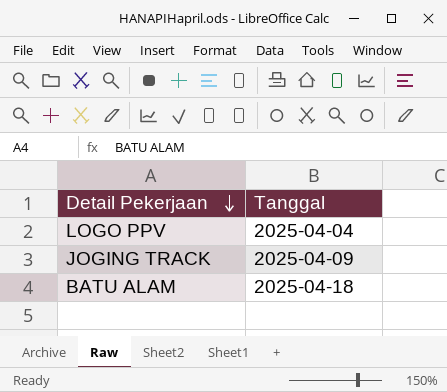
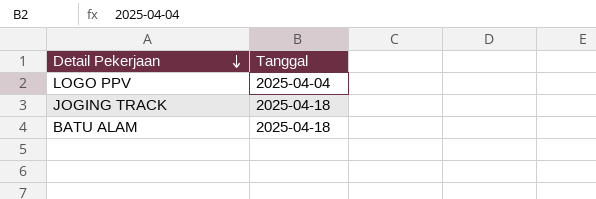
JOGING TRACK | Tanggal: 2025-04-09 -> 2025-04-18

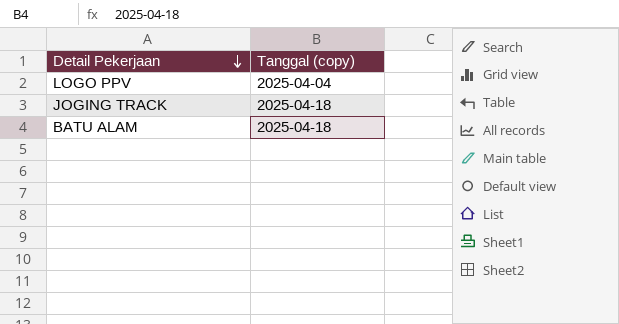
column name: Tanggal -> Tanggal (copy)

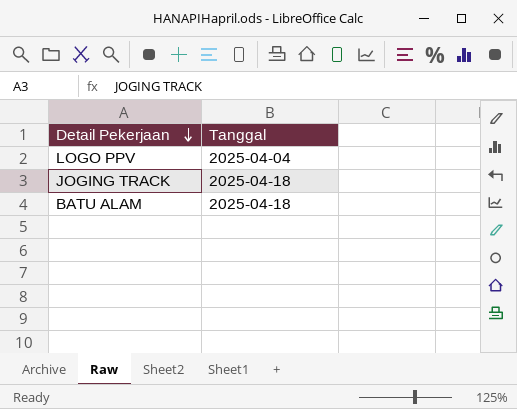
column name: Tanggal (copy) -> Tanggal

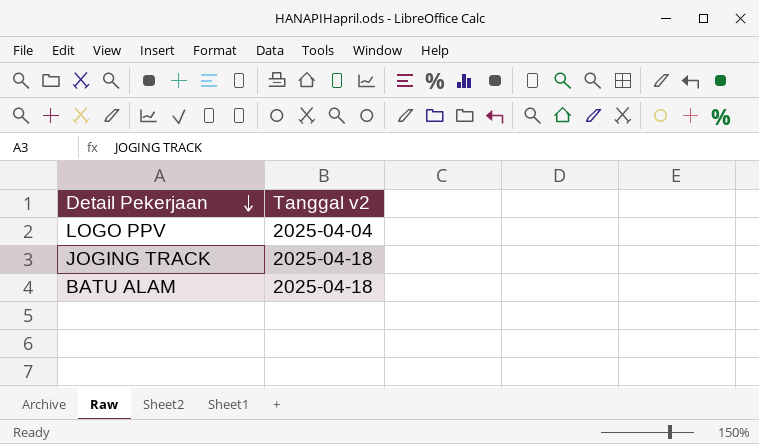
column name: Tanggal -> Tanggal v2

